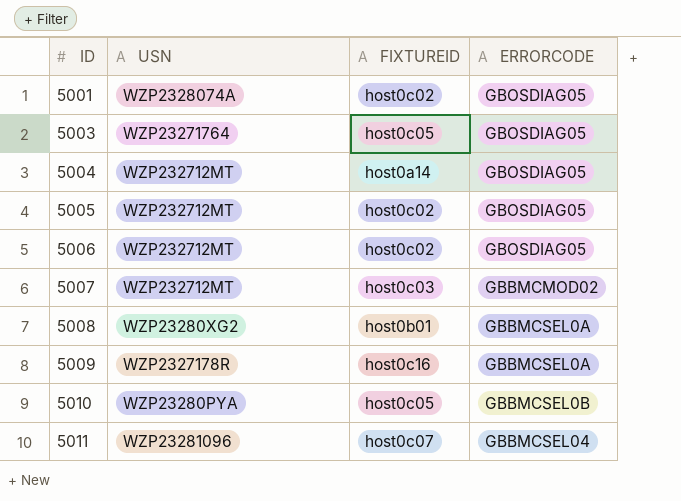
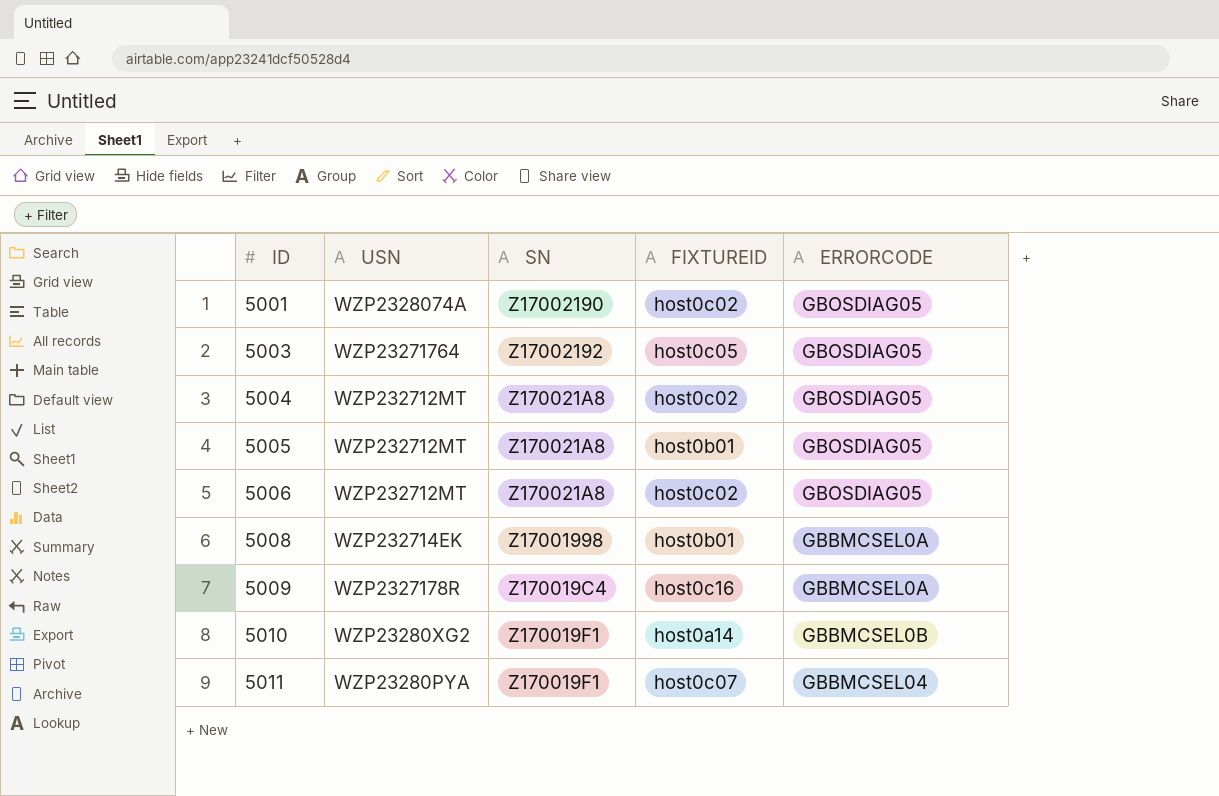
column SN | position: none -> 3
row 5007: WZP232712MT | host0c03 | GBBMCMOD02 -> none
5004 | FIXTUREID: host0a14 -> host0c02
5005 | FIXTUREID: host0c02 -> host0b01
5008 | USN: WZP23280XG2 -> WZP232714EK
5010 | USN: WZP23280PYA -> WZP23280XG2
5010 | FIXTUREID: host0c05 -> host0a14
5011 | USN: WZP23281096 -> WZP23280PYA

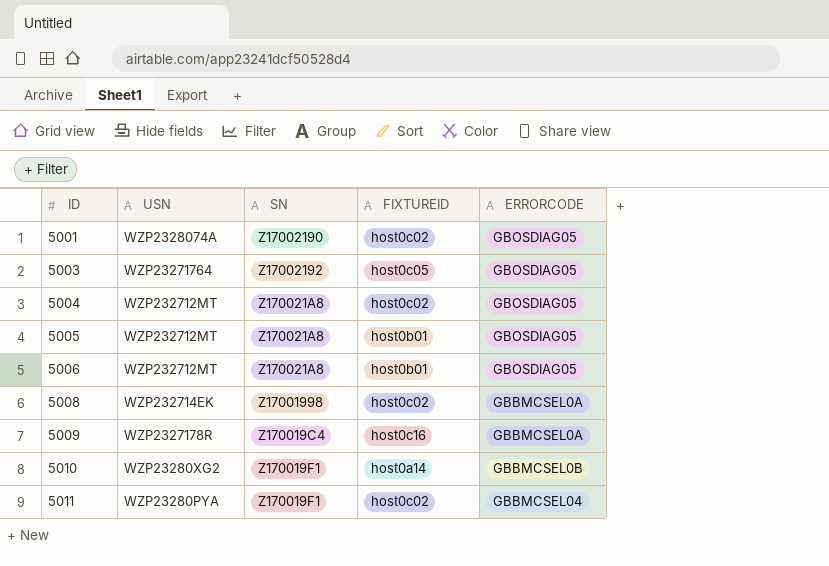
5006 | FIXTUREID: host0c02 -> host0b01
5008 | FIXTUREID: host0b01 -> host0c02
5011 | FIXTUREID: host0c07 -> host0c02

